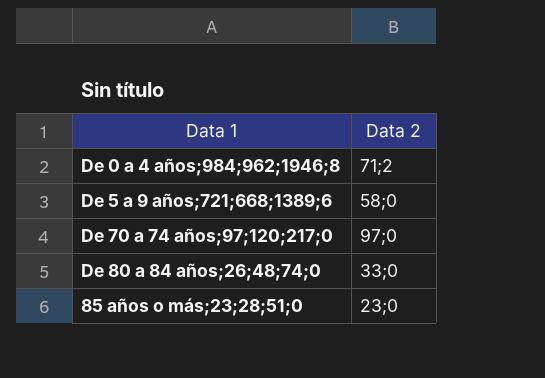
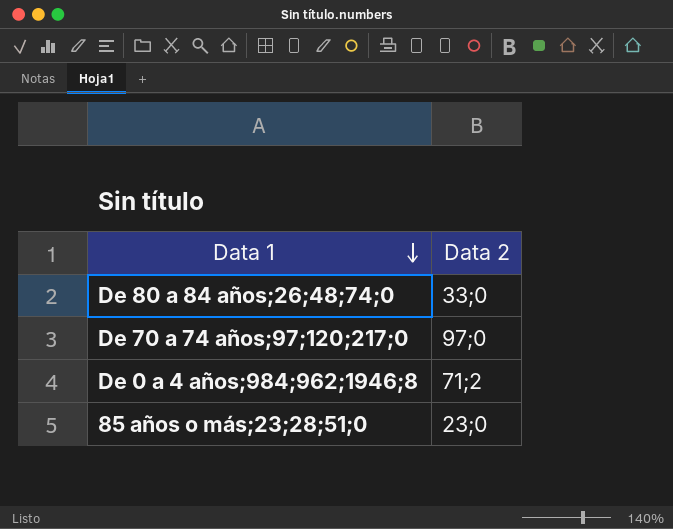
row order: none -> Data 1 descending
row De 5 a 9 años;721;668;1389;6: 58;0 -> none

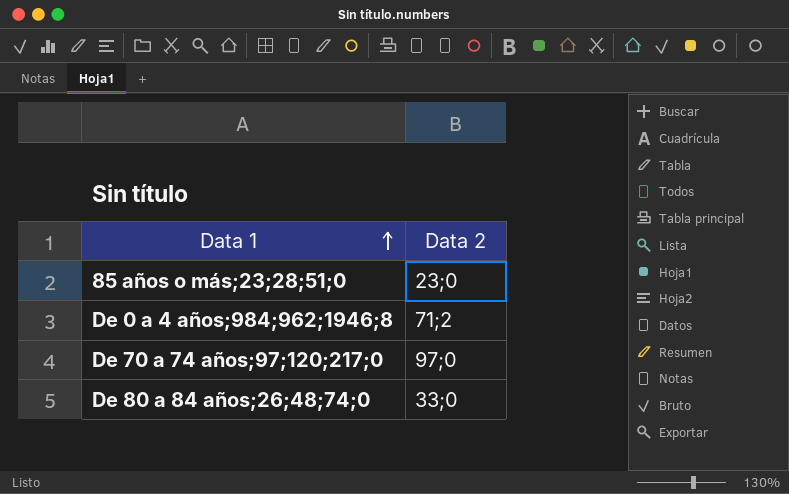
row order: Data 1 descending -> Data 1 ascending

